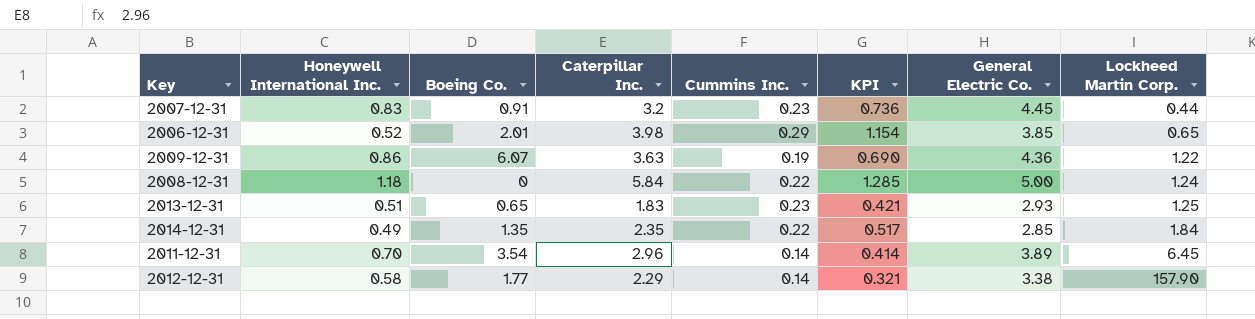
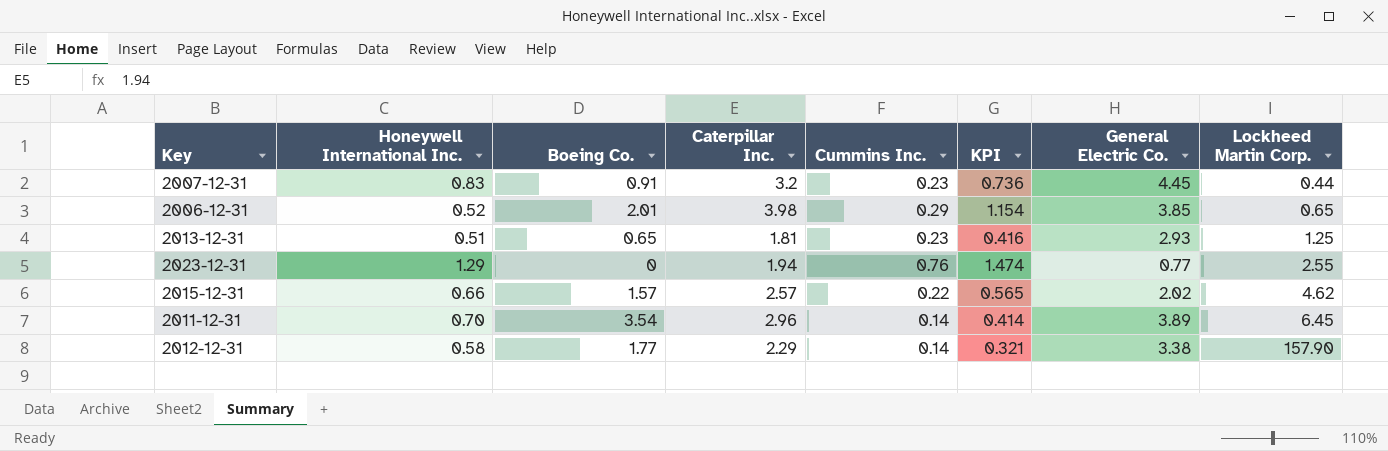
row 2009-12-31: 0.86 | 6.07 | 3.63 | 0.19 | 0.690 | 4.36 | 1.22 -> none
row 2008-12-31: 1.18 | 0 | 5.84 | 0.22 | 1.285 | 5.00 | 1.24 -> none
row 2014-12-31: 0.49 | 1.35 | 2.35 | 0.22 | 0.517 | 2.85 | 1.84 -> none
2013-12-31 | Caterpillar Inc.: 1.83 -> 1.81
2013-12-31 | KPI: 0.421 -> 0.416
row 2023-12-31: none -> 1.29 | 0 | 1.94 | 0.76 | 1.474 | 0.77 | 2.55
row 2015-12-31: none -> 0.66 | 1.57 | 2.57 | 0.22 | 0.565 | 2.02 | 4.62

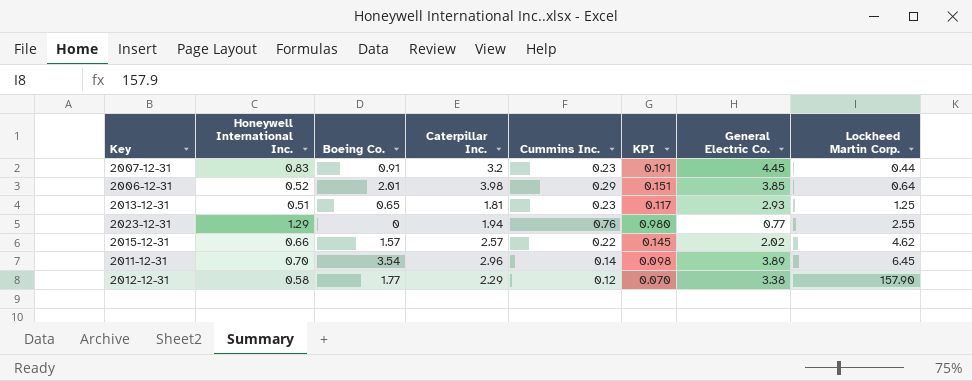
column KPI | formula: [Caterpillar Inc.] * [Cummins Inc.] -> [Honeywell International Inc.] * [Cummins Inc.]
2006-12-31 | Lockheed Martin Corp.: 0.65 -> 0.64
2012-12-31 | Cummins Inc.: 0.14 -> 0.12

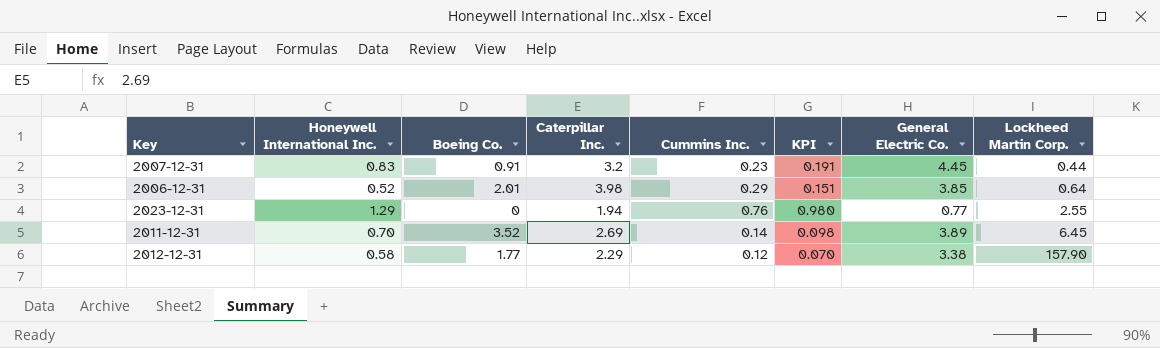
row 2013-12-31: 0.51 | 0.65 | 1.81 | 0.23 | 0.117 | 2.93 | 1.25 -> none
row 2015-12-31: 0.66 | 1.57 | 2.57 | 0.22 | 0.145 | 2.02 | 4.62 -> none
2011-12-31 | Boeing Co.: 3.54 -> 3.52
2011-12-31 | Caterpillar Inc.: 2.96 -> 2.69

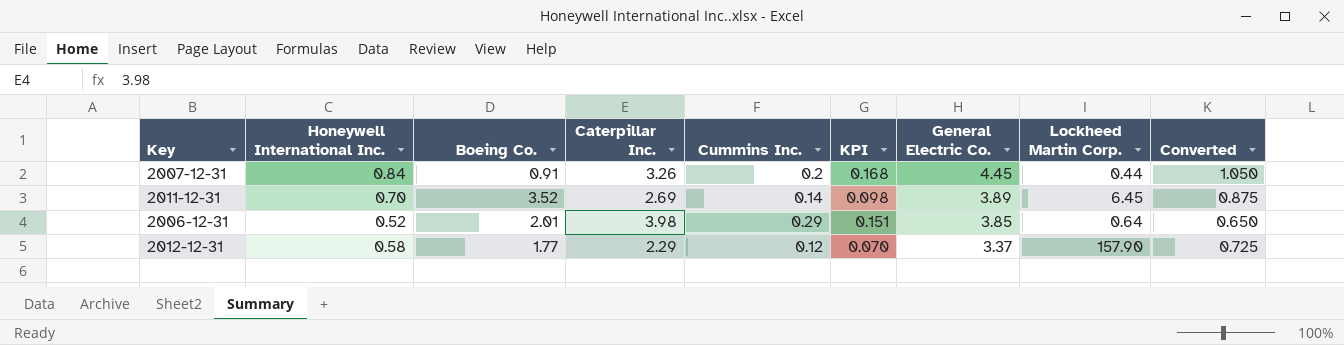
row order: Lockheed Martin Corp. ascending -> General Electric Co. descending
column Converted | formula: none -> [Honeywell International Inc.] * 1.25
row 2023-12-31: 1.29 | 0 | 1.94 | 0.76 | 0.980 | 0.77 | 2.55 -> none
2007-12-31 | Honeywell International Inc.: 0.83 -> 0.84
2007-12-31 | Caterpillar Inc.: 3.2 -> 3.26
2007-12-31 | Cummins Inc.: 0.23 -> 0.2
2007-12-31 | KPI: 0.191 -> 0.168
2012-12-31 | General Electric Co.: 3.38 -> 3.37

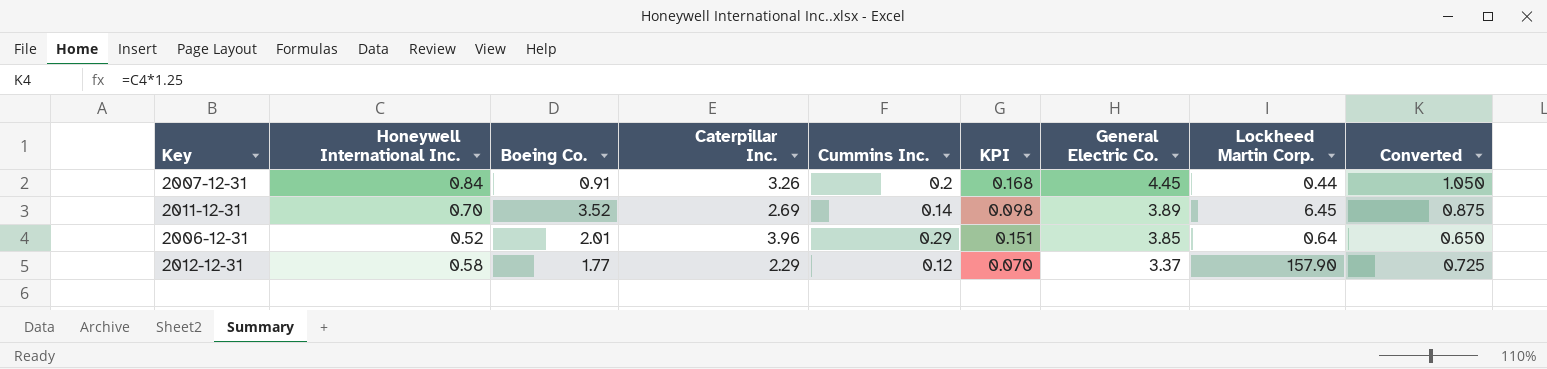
2006-12-31 | Caterpillar Inc.: 3.98 -> 3.96

